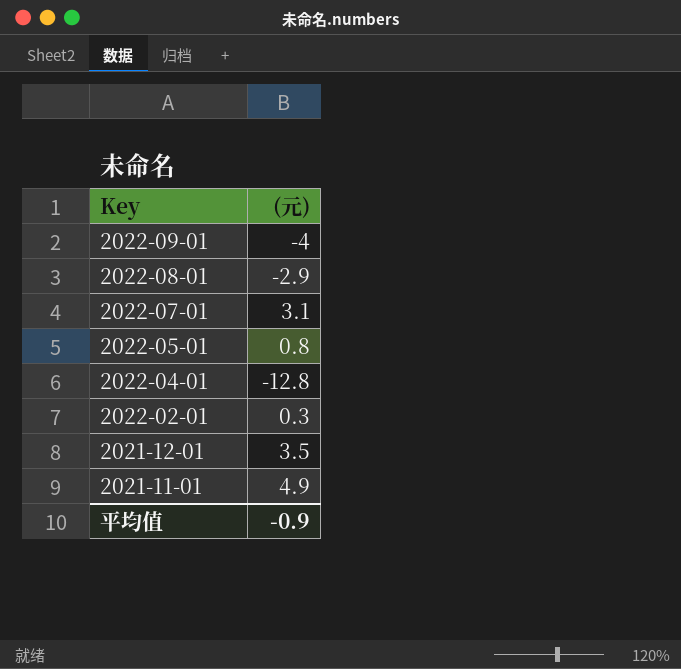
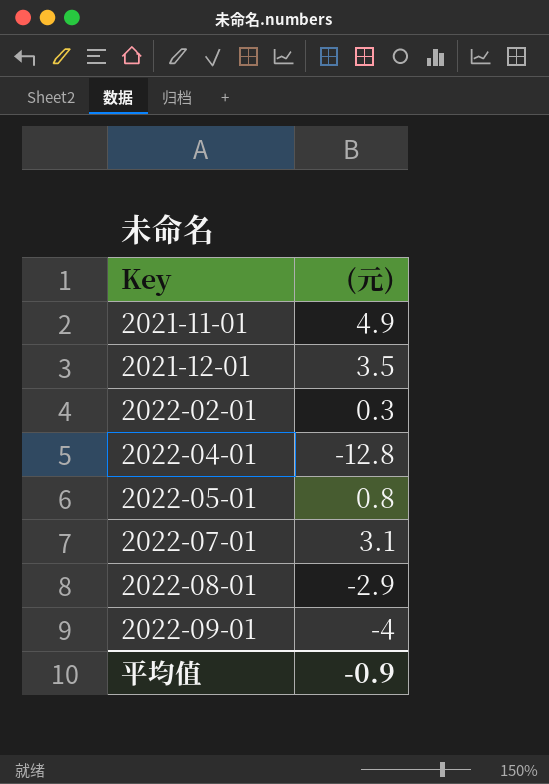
row order: Key descending -> Key ascending

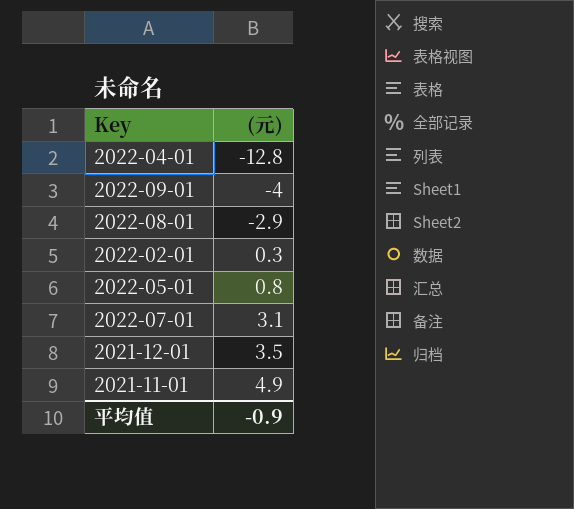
row order: Key ascending -> (元) ascending

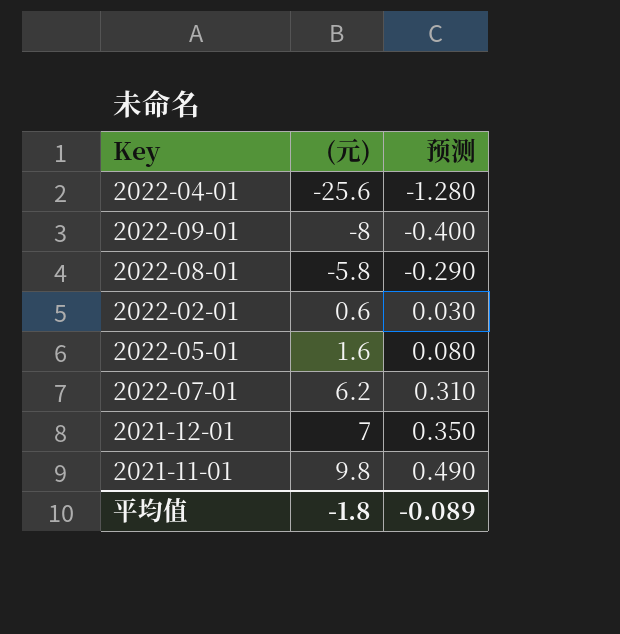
column 预测 | formula: none -> [(元)] * 0.05
2022-04-01 | (元): -12.8 -> -25.6
2022-09-01 | (元): -4 -> -8
2022-08-01 | (元): -2.9 -> -5.8
2022-02-01 | (元): 0.3 -> 0.6
2022-05-01 | (元): 0.8 -> 1.6
2022-07-01 | (元): 3.1 -> 6.2
2021-12-01 | (元): 3.5 -> 7
2021-11-01 | (元): 4.9 -> 9.8
平均值 | (元): -0.9 -> -1.8

